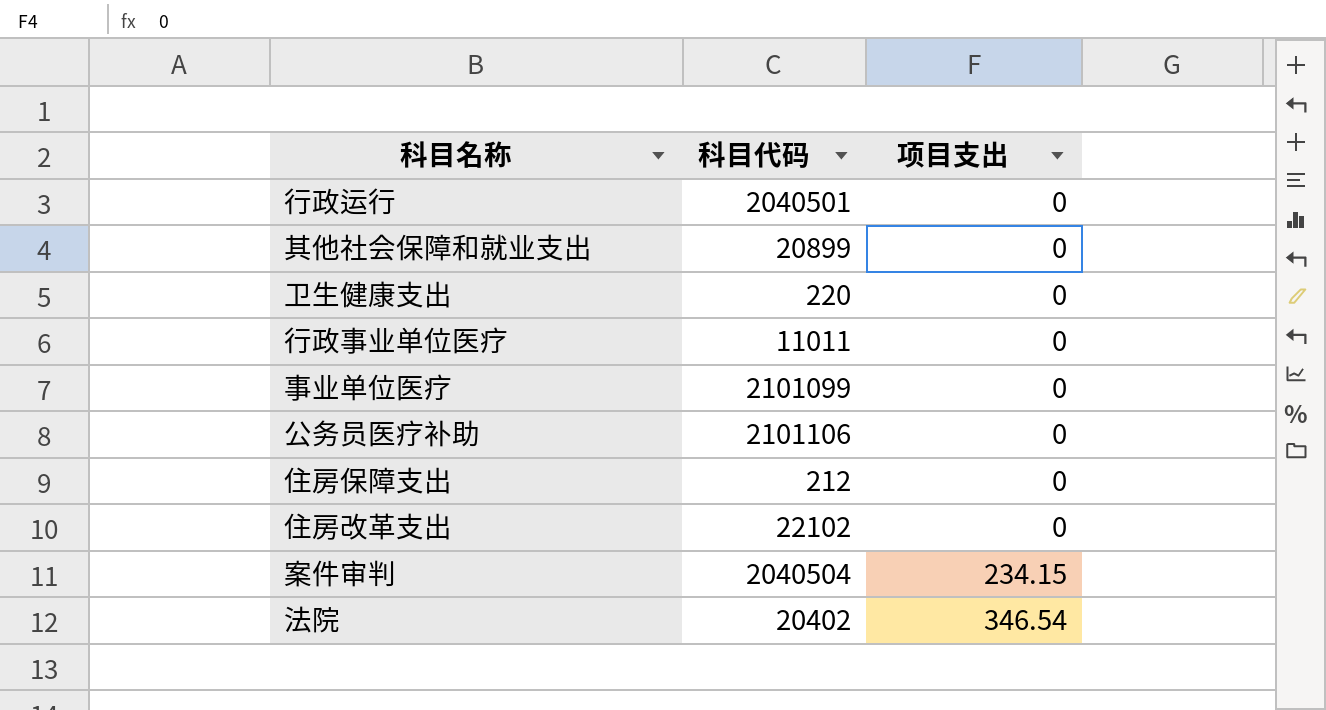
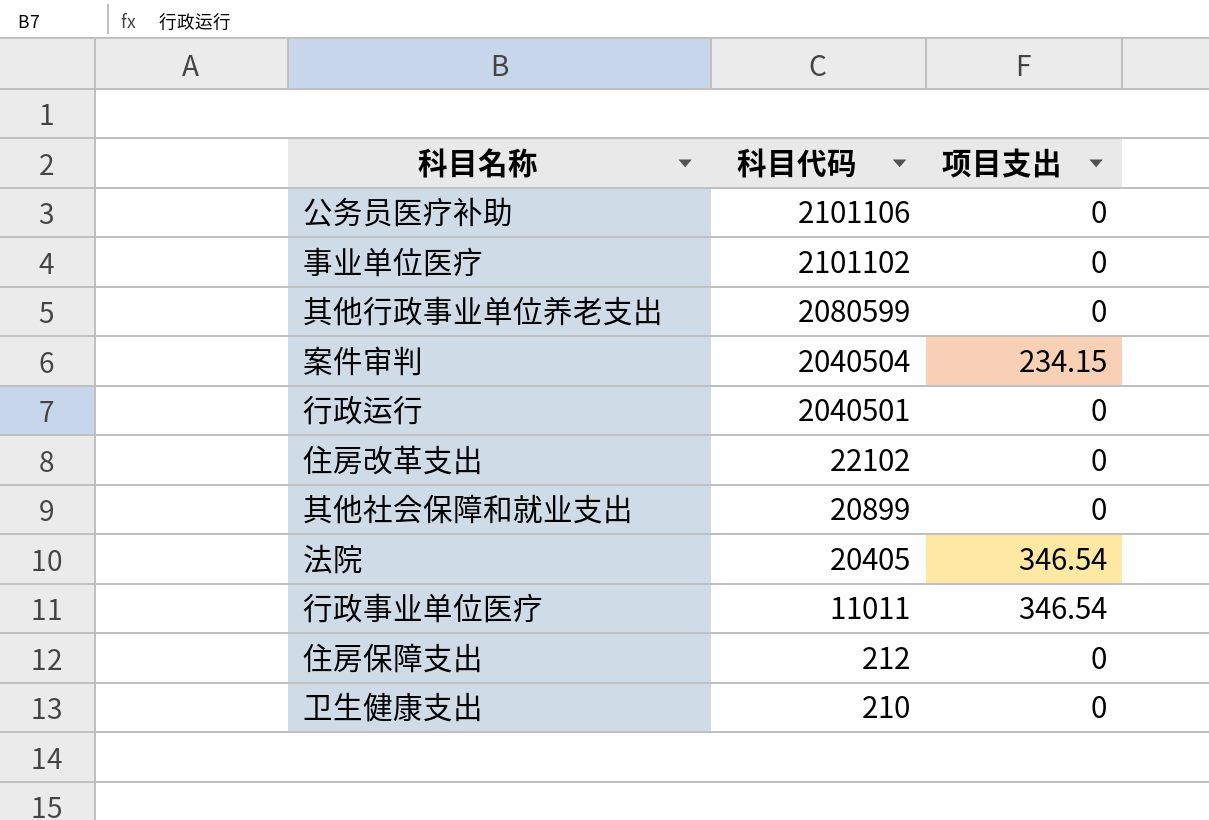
row order: 项目支出 ascending -> 科目代码 descending
事业单位医疗 | 科目代码: 2101099 -> 2101102
row 其他行政事业单位养老支出: none -> 2080599 | 0
法院 | 科目代码: 20402 -> 20405
行政事业单位医疗 | 项目支出: 0 -> 346.54
卫生健康支出 | 科目代码: 220 -> 210

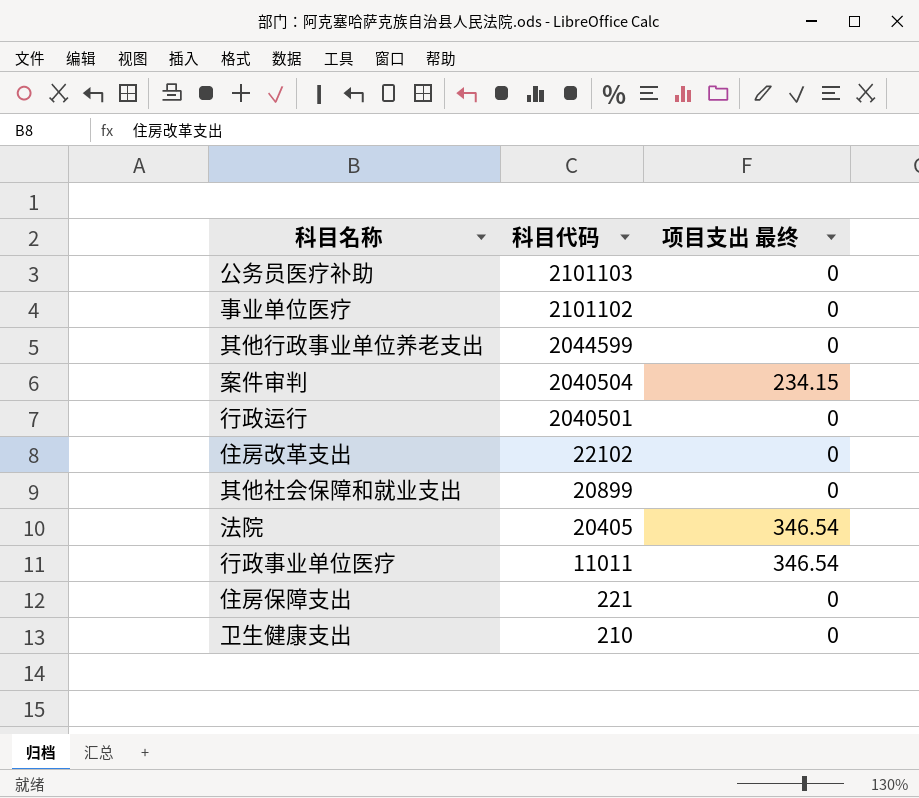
column name: 项目支出 -> 项目支出 最终
公务员医疗补助 | 科目代码: 2101106 -> 2101103
其他行政事业单位养老支出 | 科目代码: 2080599 -> 2044599
住房保障支出 | 科目代码: 212 -> 221

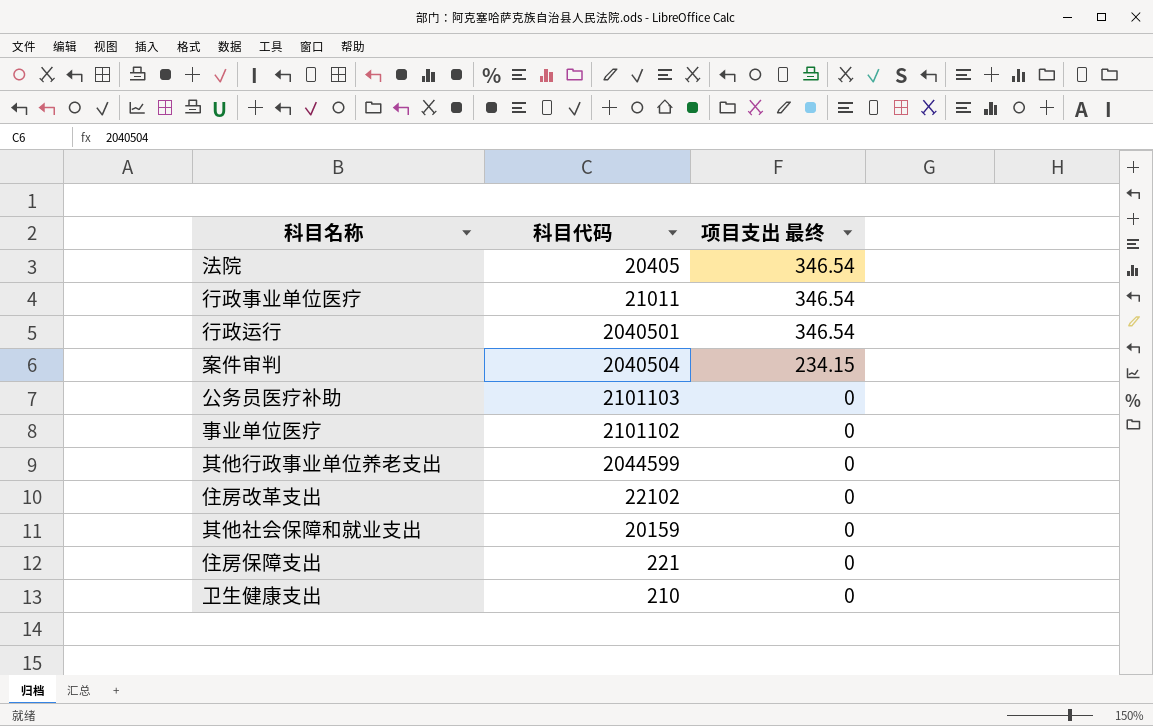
row order: 科目代码 descending -> 项目支出 最终 descending
行政事业单位医疗 | 科目代码: 11011 -> 21011
行政运行 | 项目支出 最终: 0 -> 346.54
其他社会保障和就业支出 | 科目代码: 20899 -> 20159

